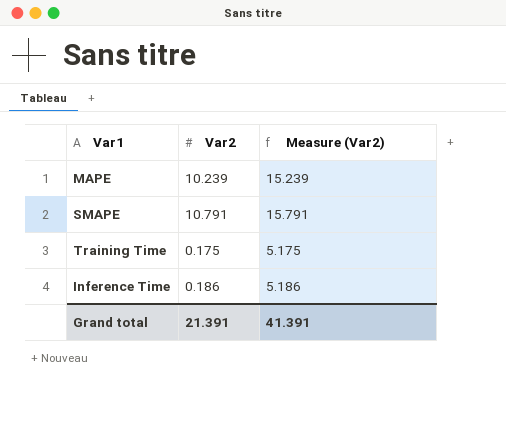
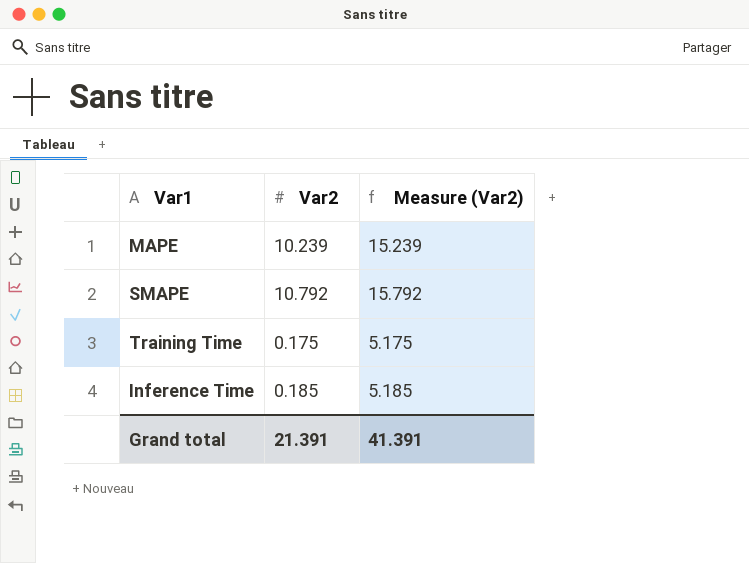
SMAPE | Var2: 10.791 -> 10.792
SMAPE | Measure (Var2): 15.791 -> 15.792
Inference Time | Var2: 0.186 -> 0.185
Inference Time | Measure (Var2): 5.186 -> 5.185

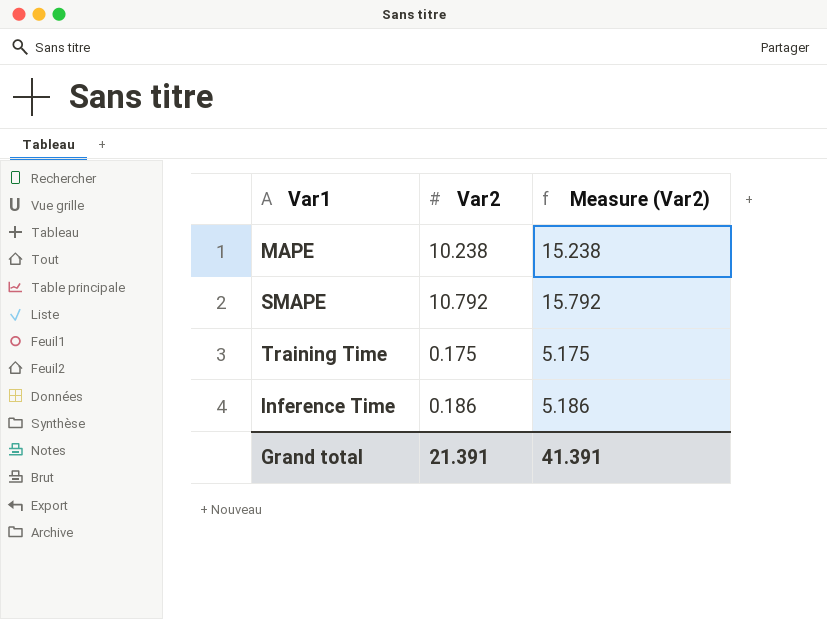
MAPE | Var2: 10.239 -> 10.238
MAPE | Measure (Var2): 15.239 -> 15.238
Inference Time | Var2: 0.185 -> 0.186
Inference Time | Measure (Var2): 5.185 -> 5.186

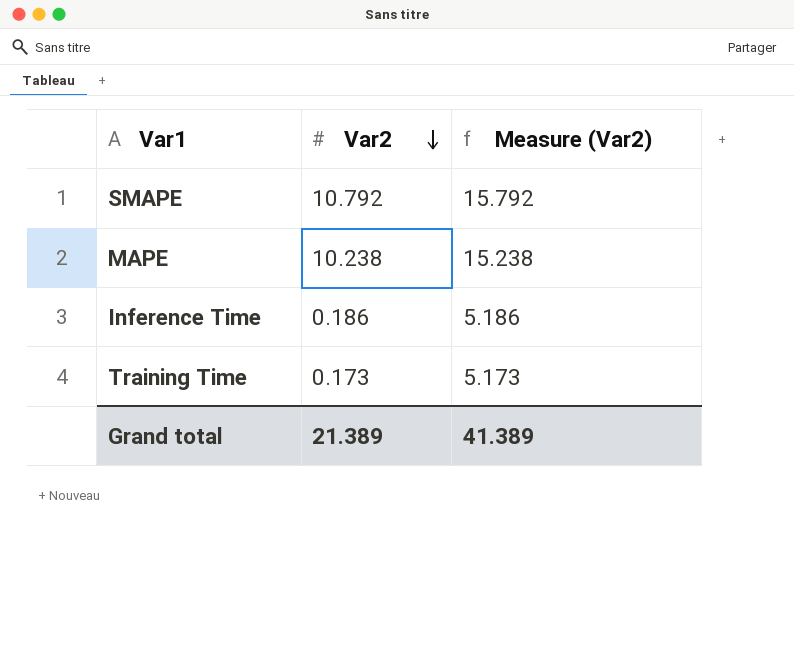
row order: none -> Var2 descending
Training Time | Var2: 0.175 -> 0.173
Training Time | Measure (Var2): 5.175 -> 5.173
Grand total | Var2: 21.391 -> 21.389
Grand total | Measure (Var2): 41.391 -> 41.389

